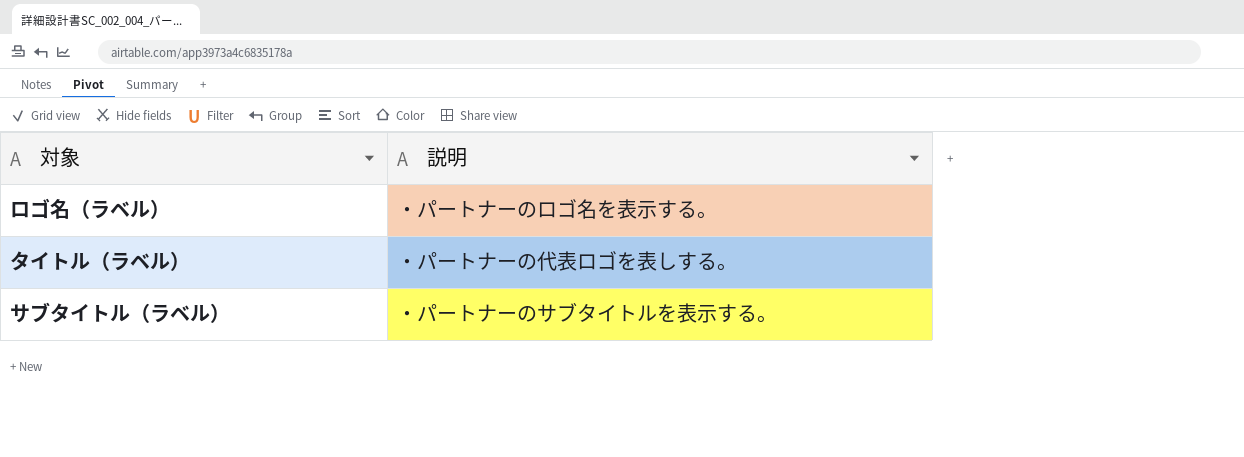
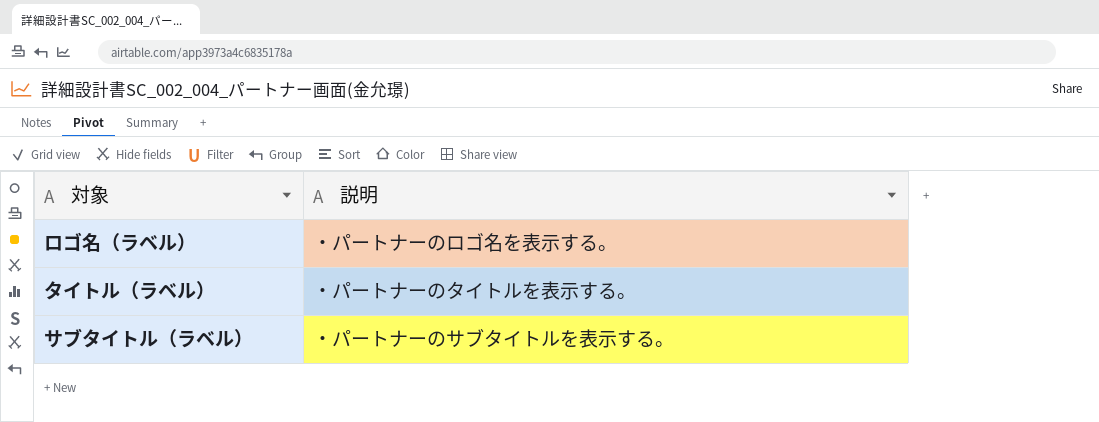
タイトル（ラベル） | 説明: ・パートナーの代表ロゴを表しする。 -> ・パートナーのタイトルを表示する。

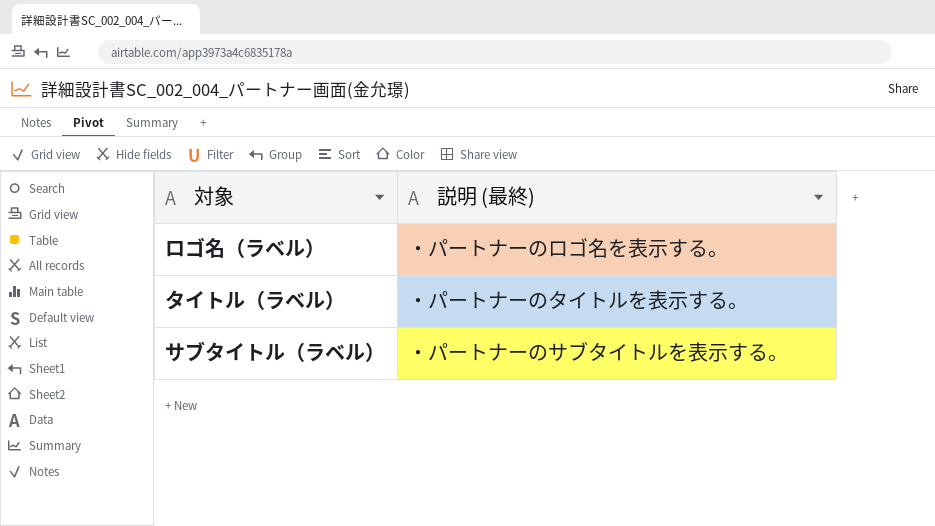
column name: 説明 -> 説明 (最終)

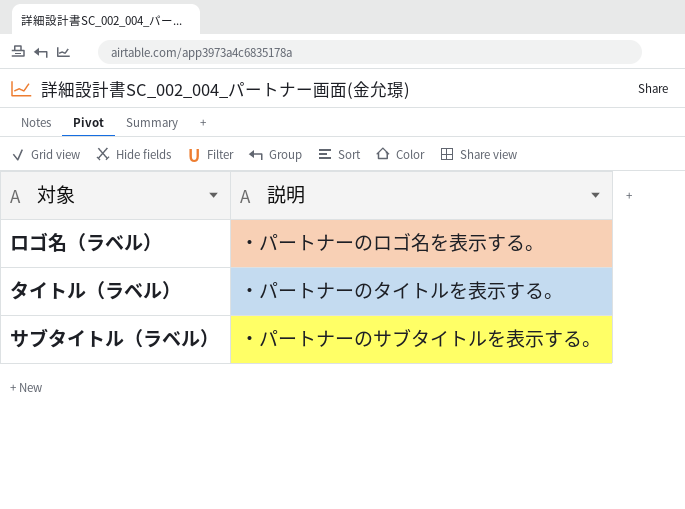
column name: 説明 (最終) -> 説明

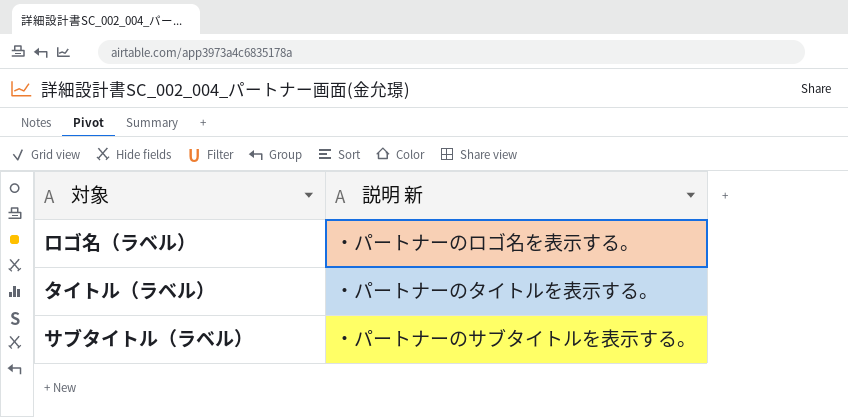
column name: 説明 -> 説明 新

